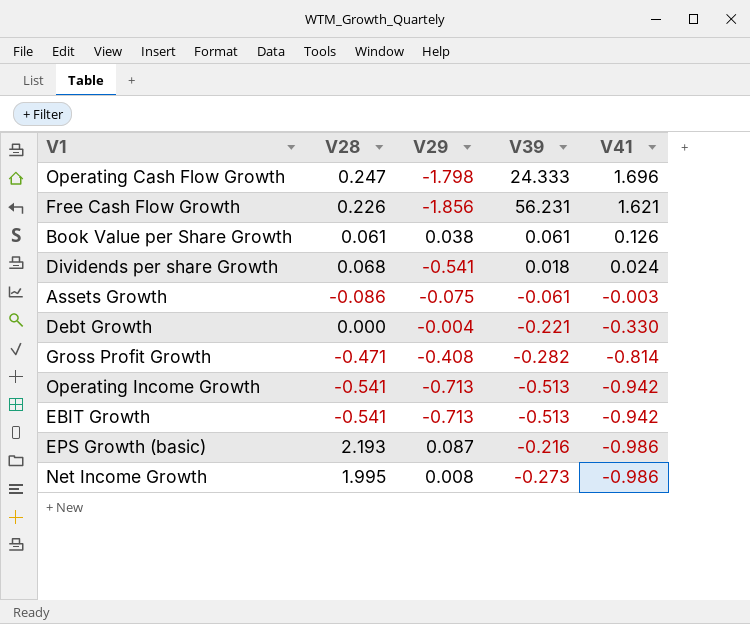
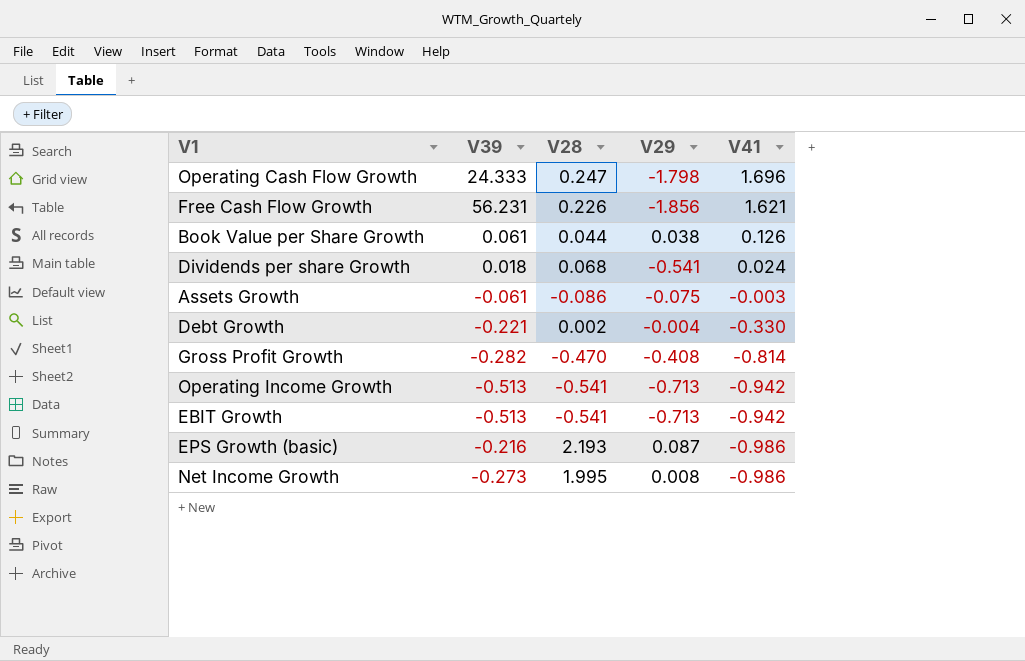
column V39 | position: 4 -> 2
Book Value per Share Growth | V28: 0.061 -> 0.044
Debt Growth | V28: 0.000 -> 0.002
Gross Profit Growth | V28: -0.471 -> -0.470

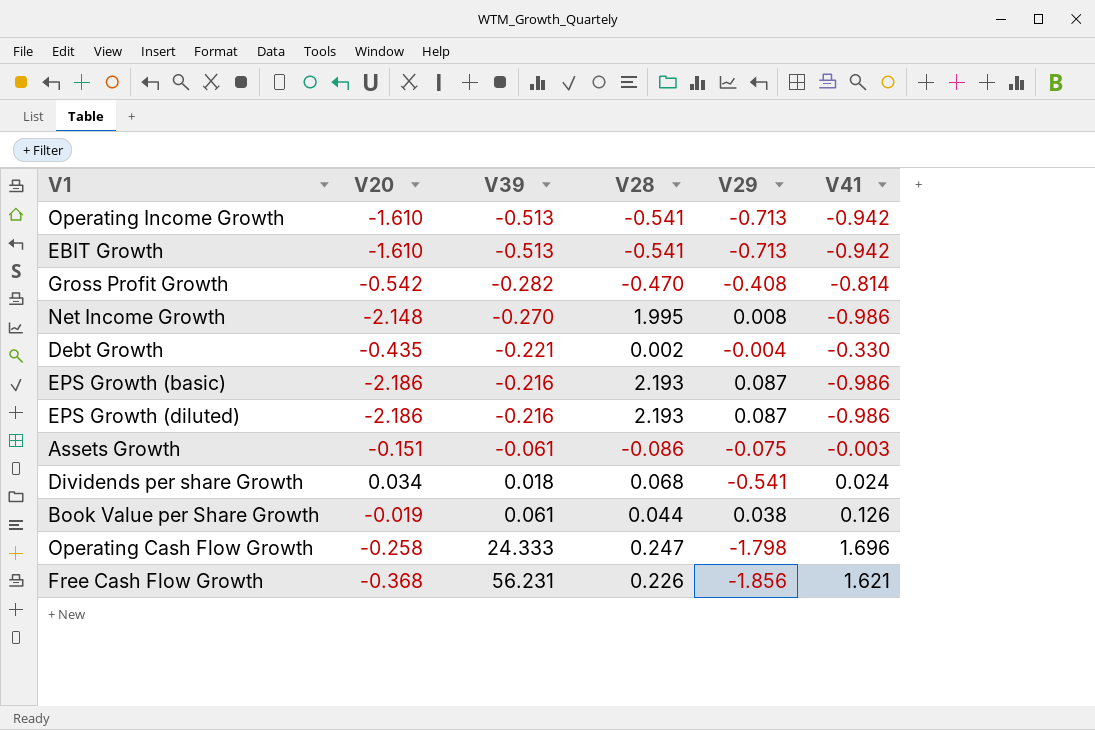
row order: V41 descending -> V39 ascending
column V20 | position: none -> 2
Net Income Growth | V39: -0.273 -> -0.270
row EPS Growth (diluted): none -> -2.186 | -0.216 | 2.193 | 0.087 | -0.986

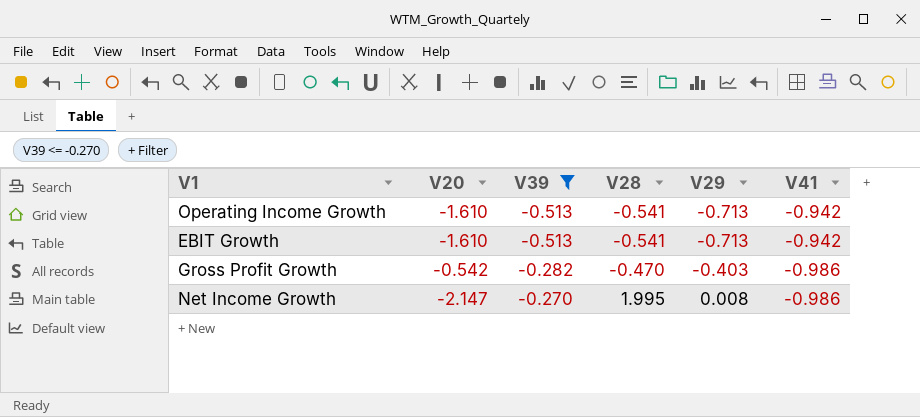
filter: none -> V39 <= -0.270
Gross Profit Growth | V29: -0.408 -> -0.403
Gross Profit Growth | V41: -0.814 -> -0.986
Net Income Growth | V20: -2.148 -> -2.147

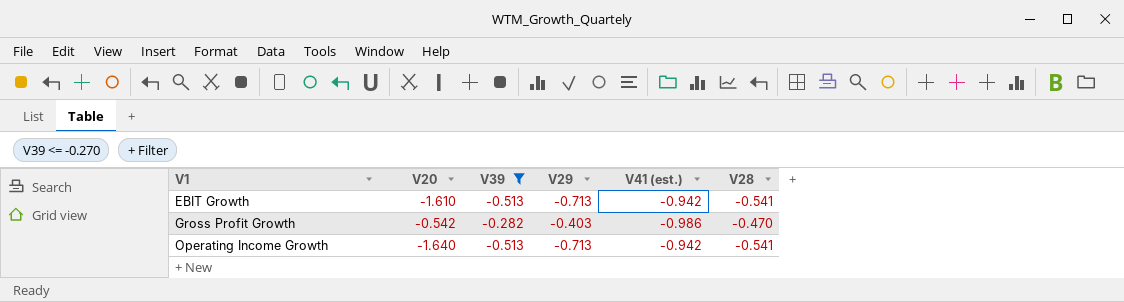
row order: V39 ascending -> V1 ascending
column name: V41 -> V41 (est.)
column V28 | position: 4 -> 6
row Net Income Growth: -2.147 | -0.270 | 1.995 | 0.008 | -0.986 -> none
Operating Income Growth | V20: -1.610 -> -1.640

